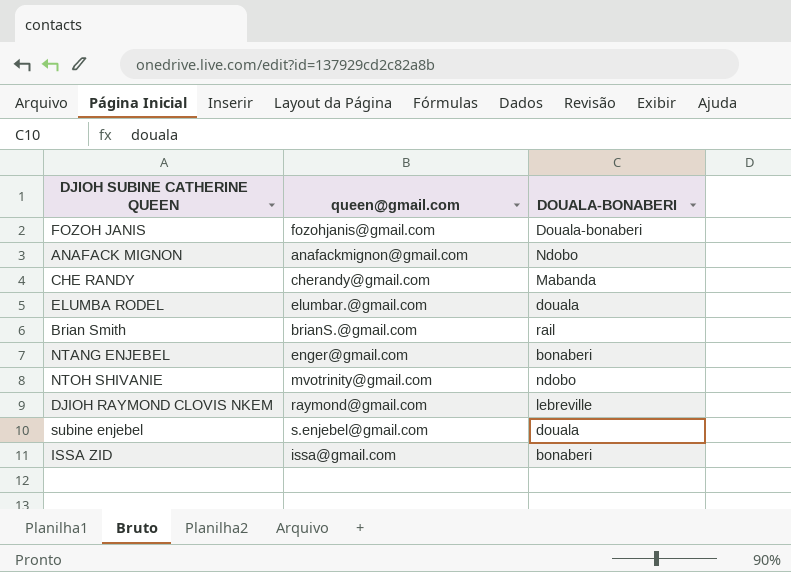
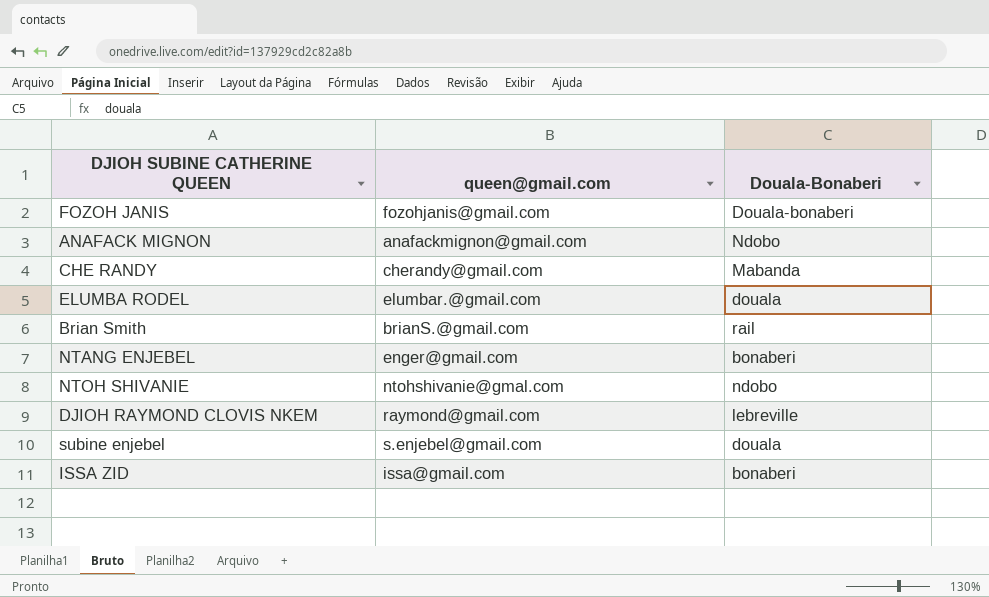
column name: DOUALA-BONABERI -> Douala-Bonaberi
NTOH SHIVANIE | queen@gmail.com: mvotrinity@gmail.com -> ntohshivanie@gmal.com

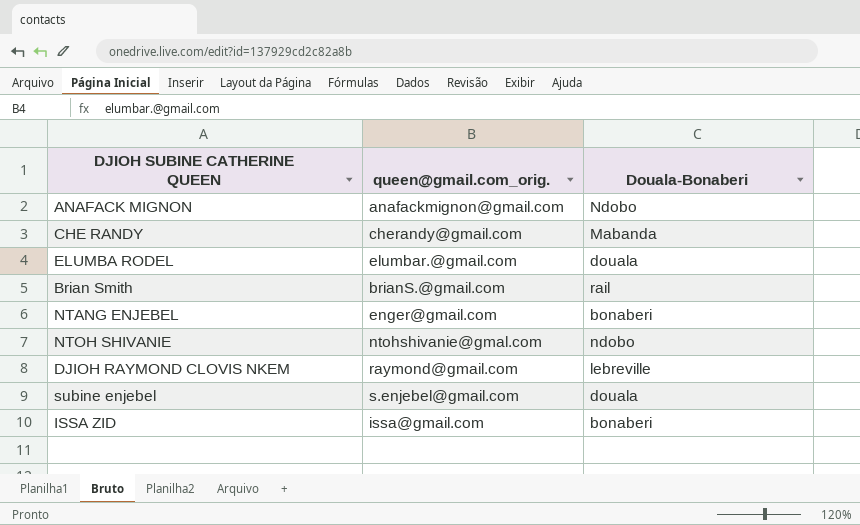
column name: queen@gmail.com -> queen@gmail.com_orig.
row FOZOH JANIS: fozohjanis@gmail.com | Douala-bonaberi -> none

